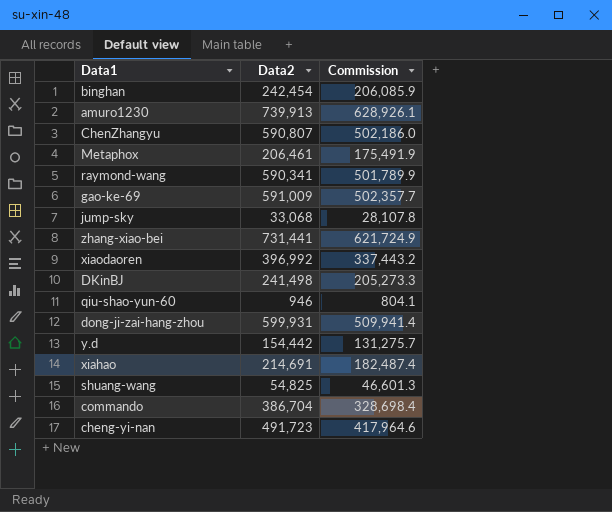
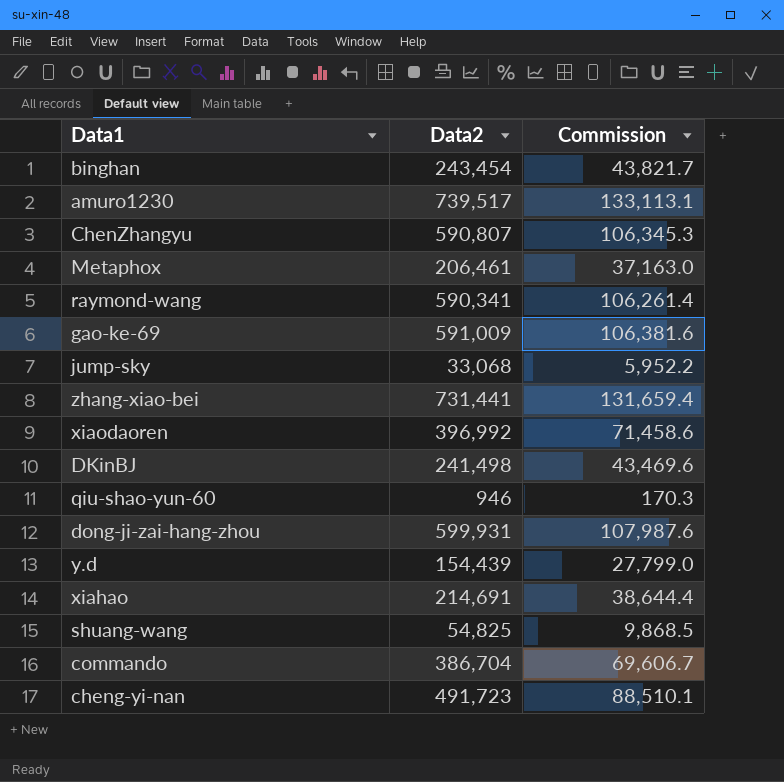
column Commission | formula: [Data2] * 0.85 -> [Data2] * 0.18
binghan | Data2: 242,454 -> 243,454
amuro1230 | Data2: 739,913 -> 739,517
y.d | Data2: 154,442 -> 154,439

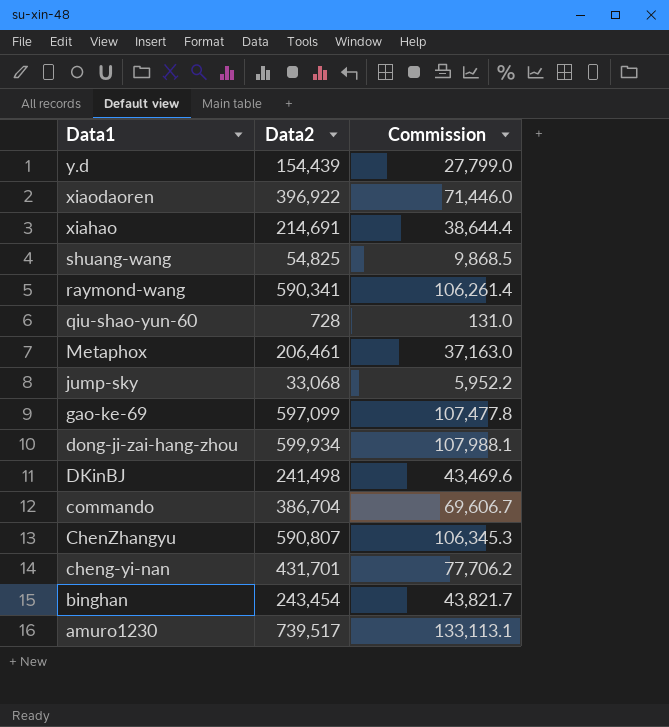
row order: none -> Data1 descending
row zhang-xiao-bei: 731,441 | 131,659.4 -> none
xiaodaoren | Data2: 396,992 -> 396,922
xiaodaoren | Commission: 71,458.6 -> 71,446.0
qiu-shao-yun-60 | Data2: 946 -> 728
qiu-shao-yun-60 | Commission: 170.3 -> 131.0
gao-ke-69 | Data2: 591,009 -> 597,099
gao-ke-69 | Commission: 106,381.6 -> 107,477.8
dong-ji-zai-hang-zhou | Data2: 599,931 -> 599,934
dong-ji-zai-hang-zhou | Commission: 107,987.6 -> 107,988.1
cheng-yi-nan | Data2: 491,723 -> 431,701
cheng-yi-nan | Commission: 88,510.1 -> 77,706.2

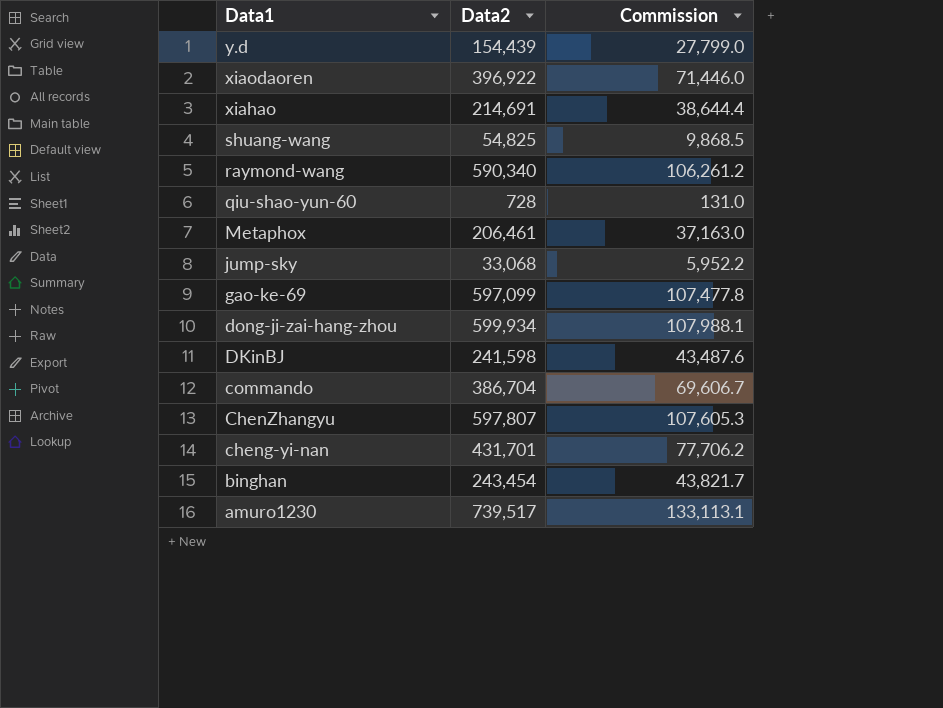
raymond-wang | Data2: 590,341 -> 590,340
raymond-wang | Commission: 106,261.4 -> 106,261.2
DKinBJ | Data2: 241,498 -> 241,598
DKinBJ | Commission: 43,469.6 -> 43,487.6
ChenZhangyu | Data2: 590,807 -> 597,807
ChenZhangyu | Commission: 106,345.3 -> 107,605.3

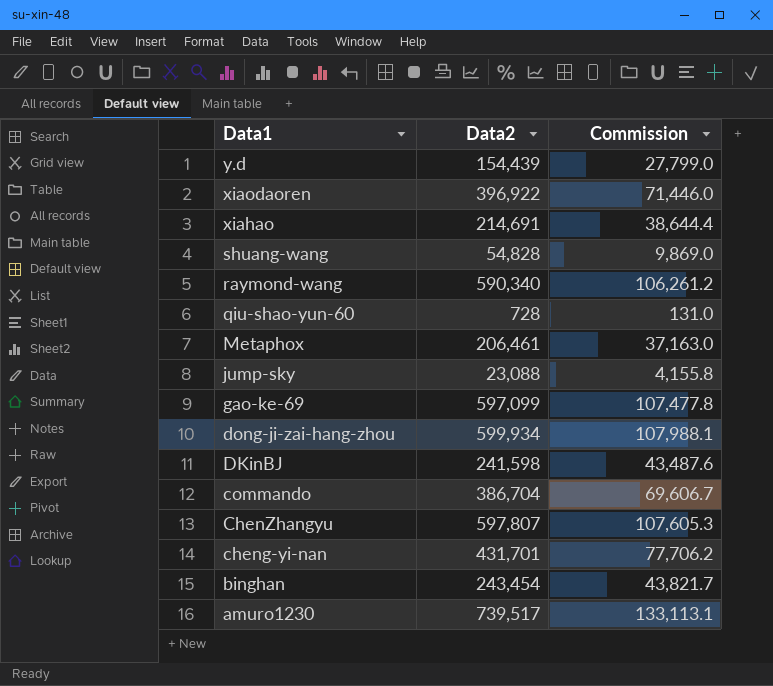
shuang-wang | Data2: 54,825 -> 54,828
shuang-wang | Commission: 9,868.5 -> 9,869.0
jump-sky | Data2: 33,068 -> 23,088
jump-sky | Commission: 5,952.2 -> 4,155.8

